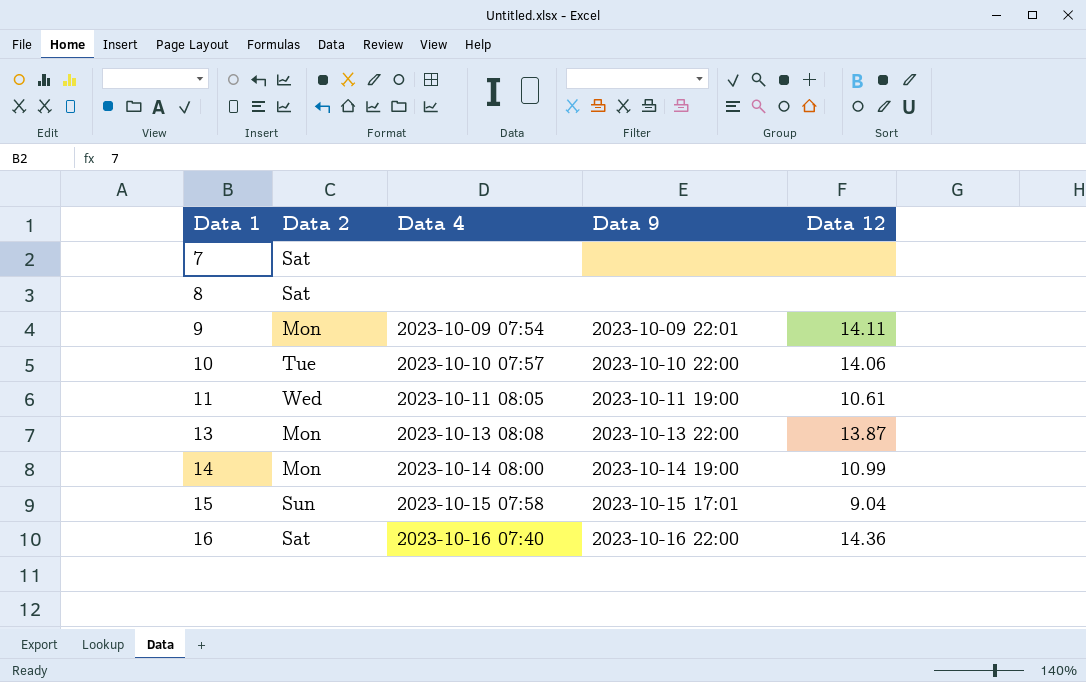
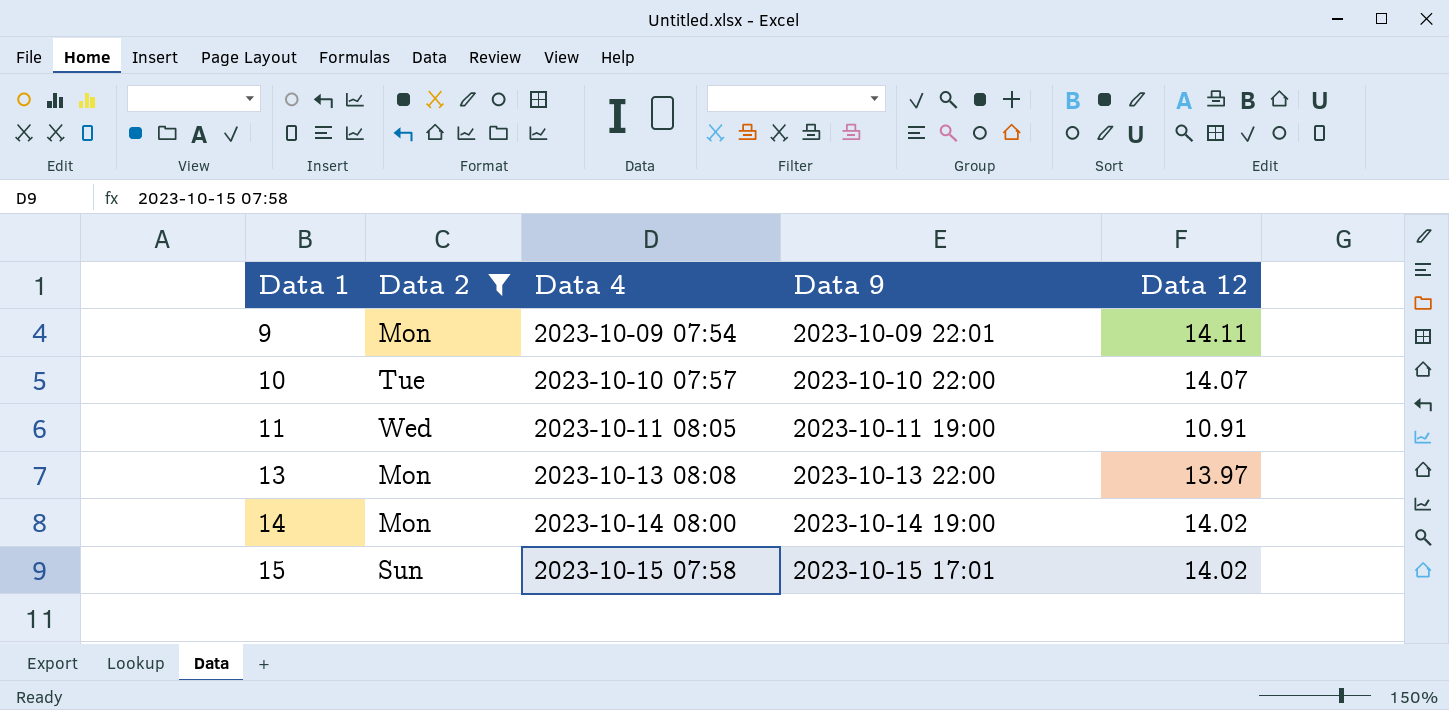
filter: none -> Data 2 != Sat
10 | Data 12: 14.06 -> 14.07
11 | Data 12: 10.61 -> 10.91
13 | Data 12: 13.87 -> 13.97
14 | Data 12: 10.99 -> 14.02
15 | Data 12: 9.04 -> 14.02

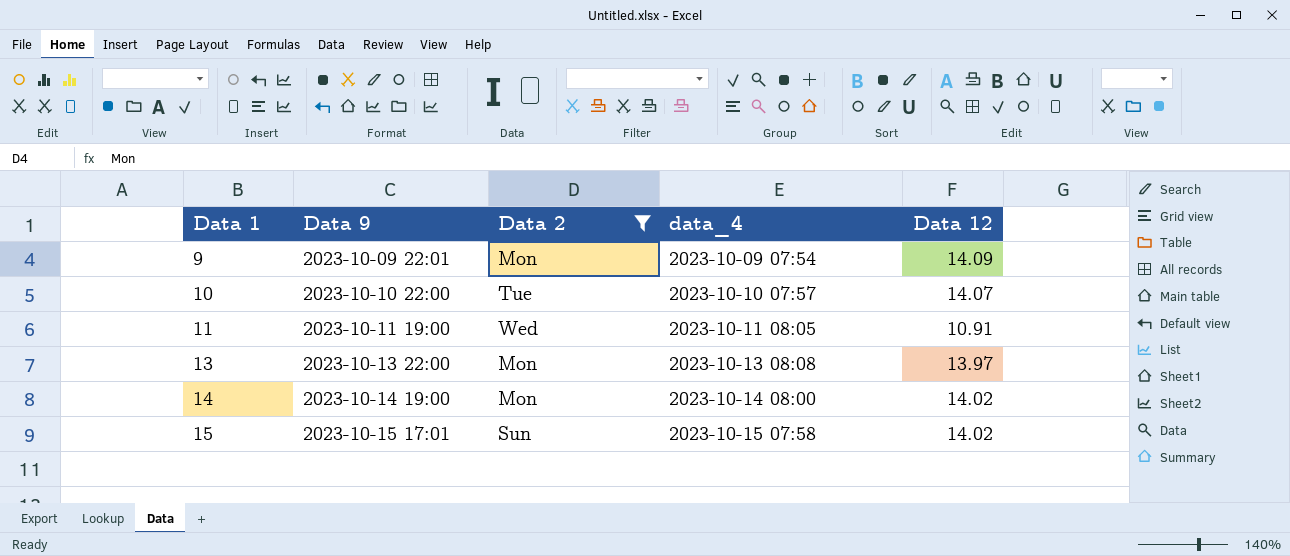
column Data 9 | position: 4 -> 2
column name: Data 4 -> data_4
9 | Data 12: 14.11 -> 14.09

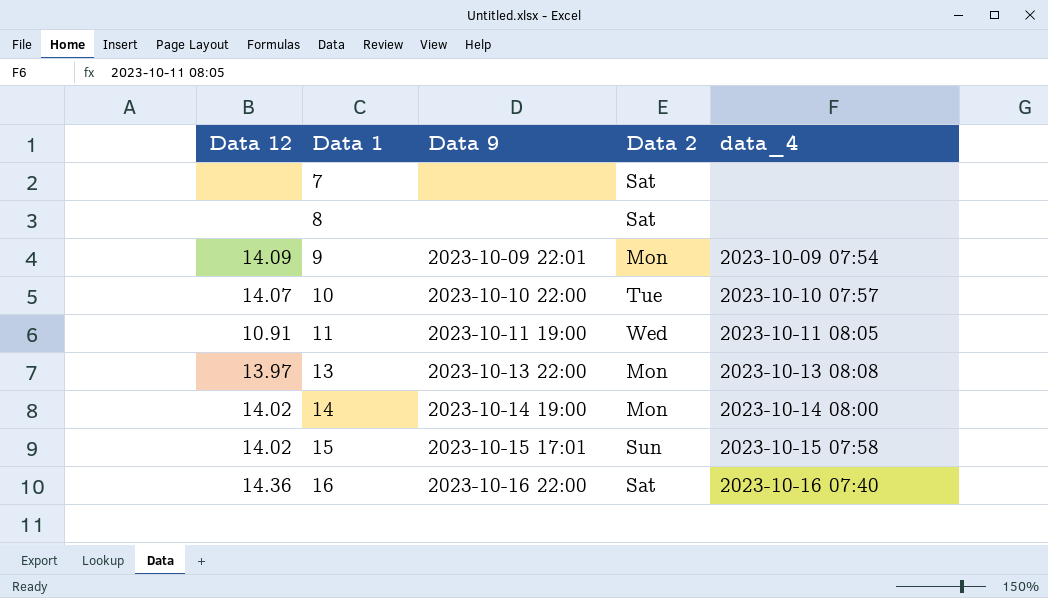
filter: Data 2 != Sat -> none
column Data 12 | position: 5 -> 1

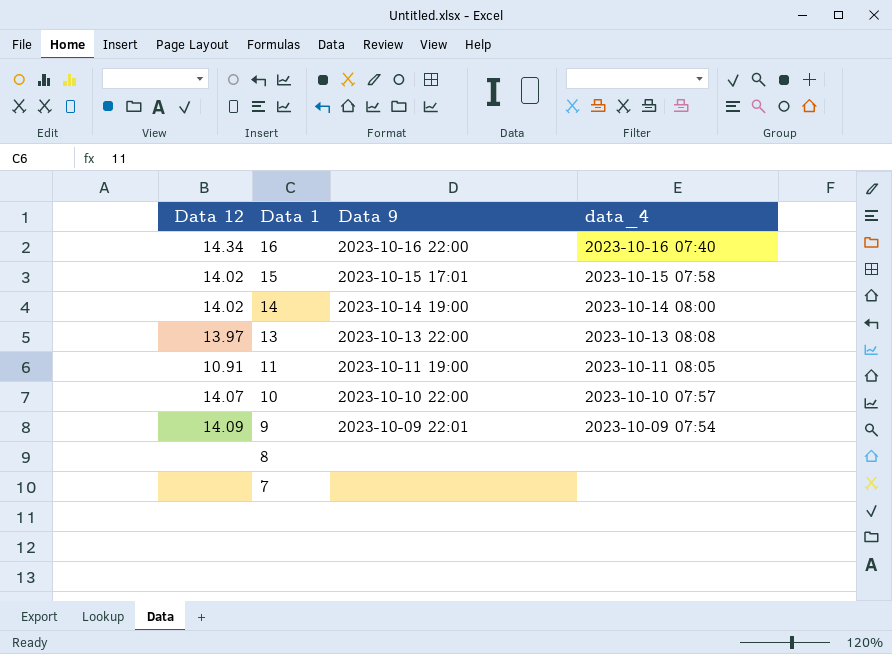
row order: Data 1 ascending -> Data 1 descending
column Data 2 | position: 4 -> none
16 | Data 12: 14.36 -> 14.34

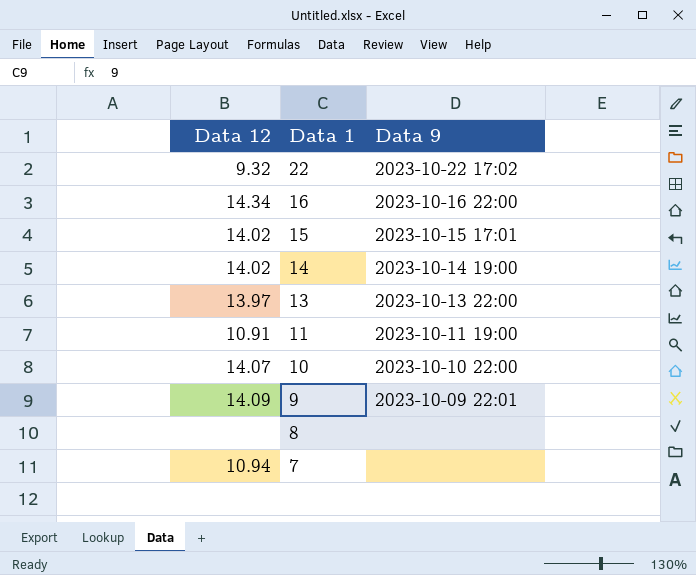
column data_4 | position: 4 -> none
row 22: none -> 9.32 | 2023-10-22 17:02
7 | Data 12: none -> 10.94

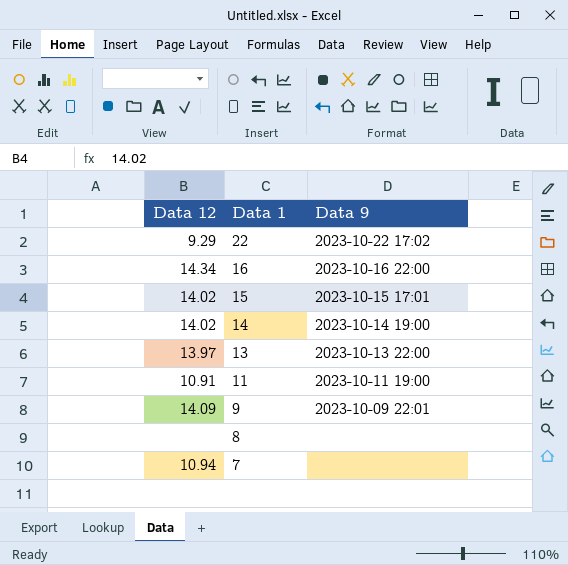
row 10: 14.07 | 2023-10-10 22:00 -> none
22 | Data 12: 9.32 -> 9.29

